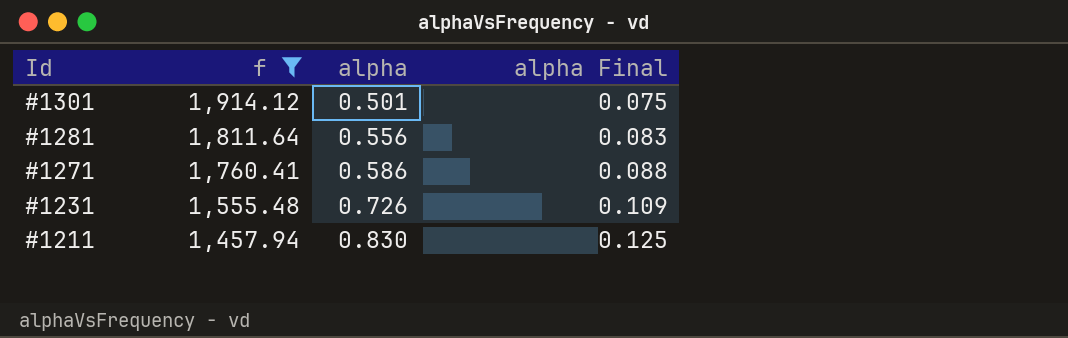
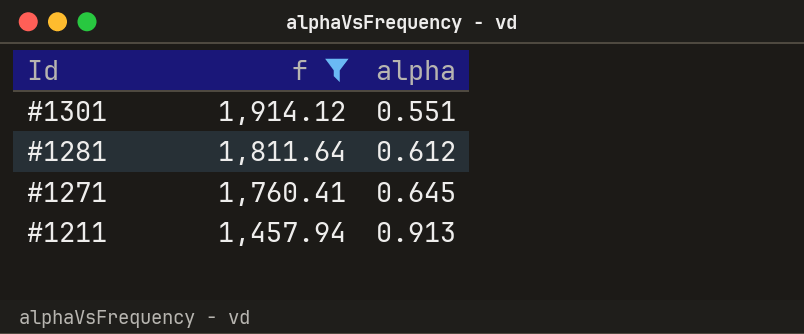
column alpha Final | formula: [alpha] * 0.15 -> none
row #1231: 1,555.48 | 0.726 | 0.109 -> none
#1301 | alpha: 0.501 -> 0.551
#1281 | alpha: 0.556 -> 0.612
#1271 | alpha: 0.586 -> 0.645
#1211 | alpha: 0.830 -> 0.913

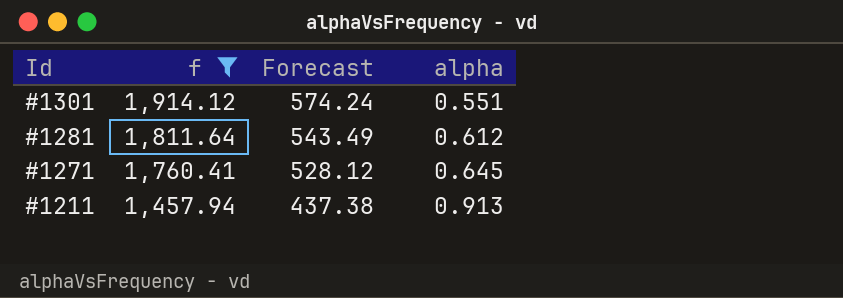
column Forecast | formula: none -> [f] * 0.3

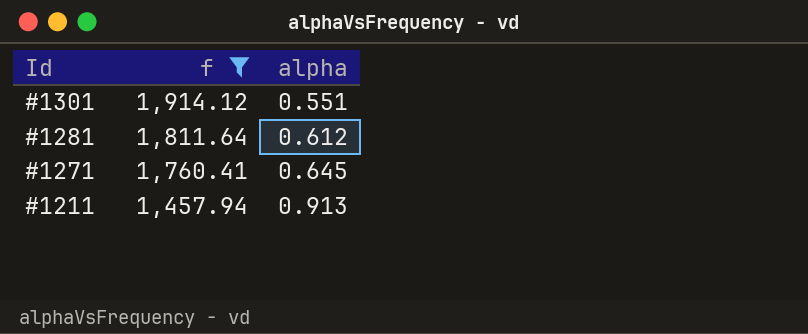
column Forecast | formula: [f] * 0.3 -> none

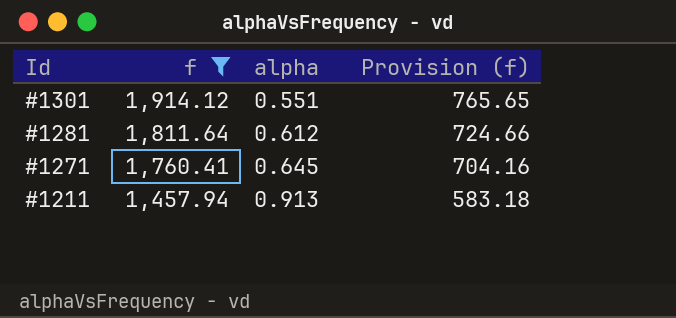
column Provision (f) | formula: none -> [f] * 0.4

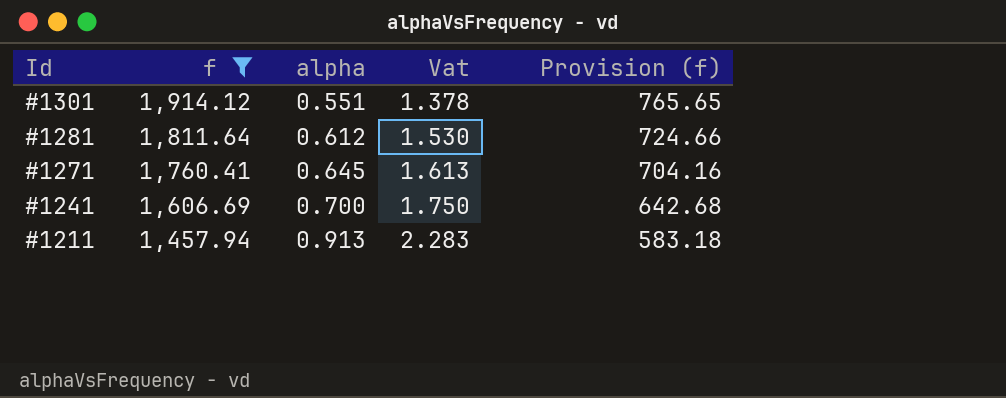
column Vat | formula: none -> [alpha] * 2.5
row #1241: none -> 1,606.69 | 0.700 | 1.750 | 642.68

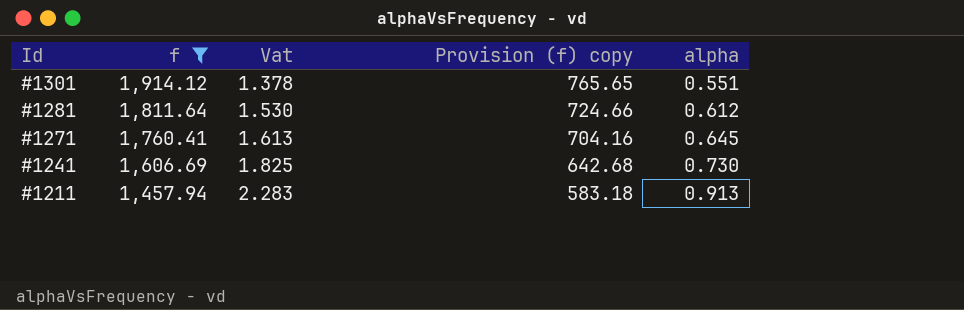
column name: Provision (f) -> Provision (f) copy
column alpha | position: 3 -> 5
#1241 | Vat: 1.750 -> 1.825
#1241 | alpha: 0.700 -> 0.730

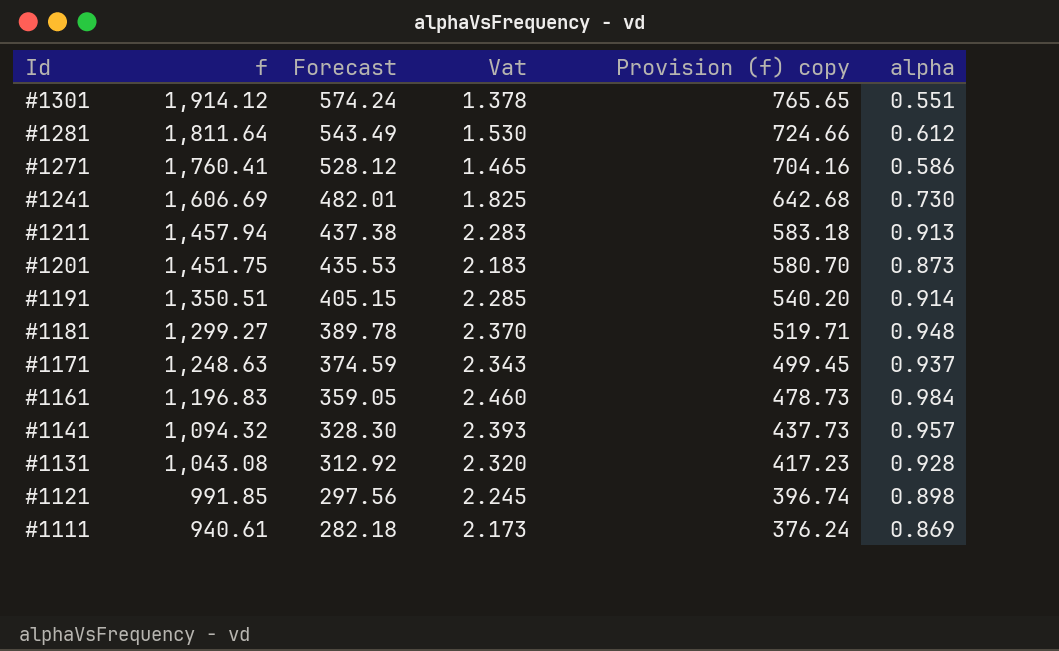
filter: f >= 1,457.94 -> none
column Forecast | formula: none -> [f] * 0.3
#1271 | Vat: 1.613 -> 1.465
#1271 | alpha: 0.645 -> 0.586

